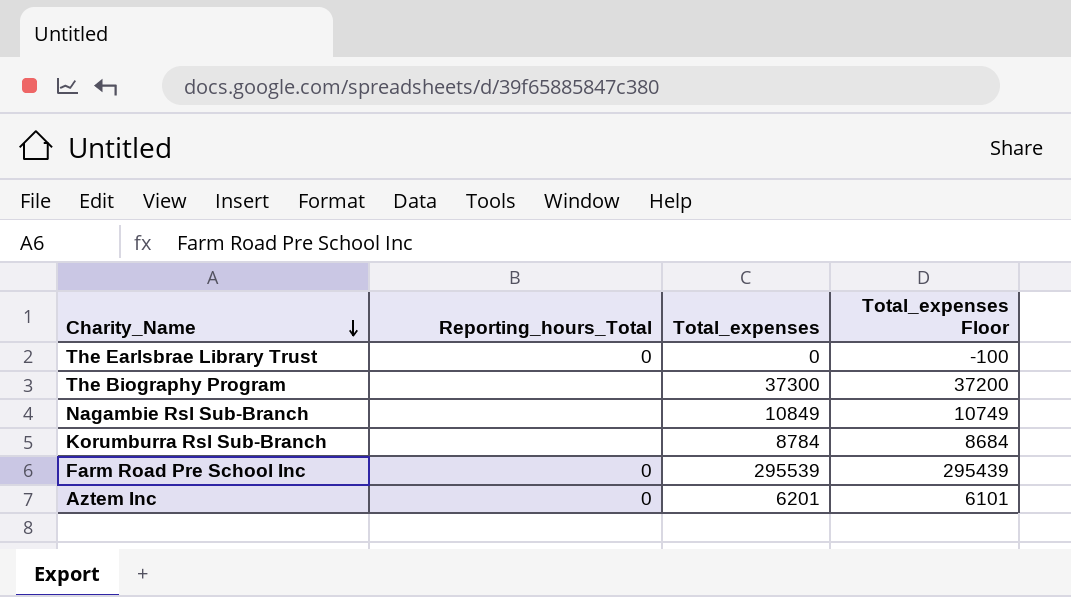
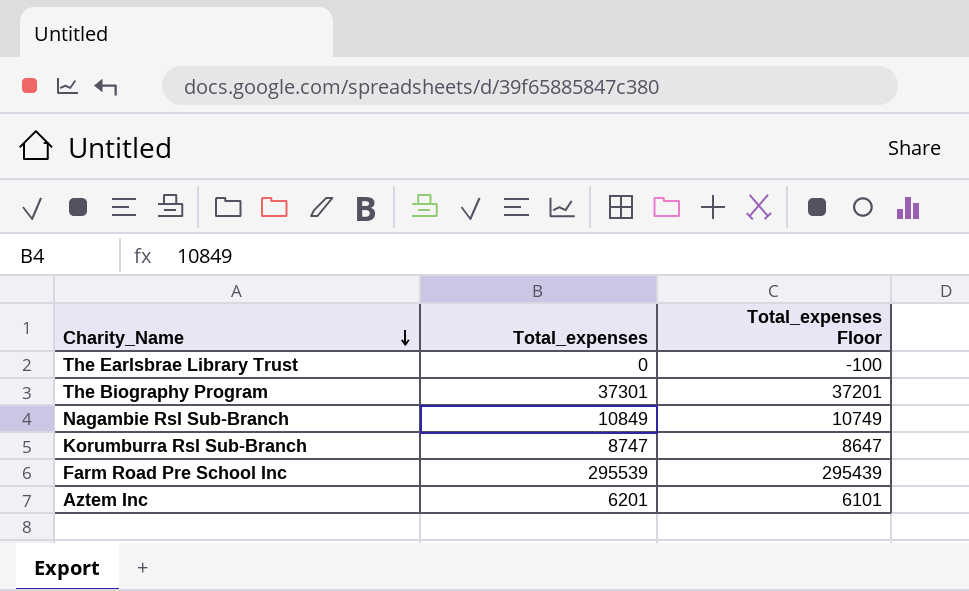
column Reporting_hours_Total | position: 2 -> none
The Biography Program | Total_expenses: 37300 -> 37301
The Biography Program | Total_expenses Floor: 37200 -> 37201
Korumburra Rsl Sub-Branch | Total_expenses: 8784 -> 8747
Korumburra Rsl Sub-Branch | Total_expenses Floor: 8684 -> 8647

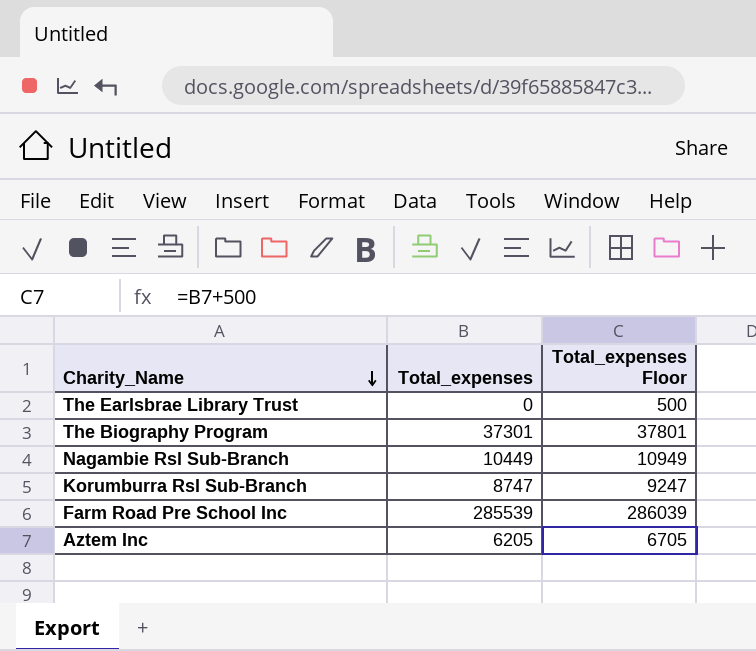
column Total_expenses Floor | formula: [Total_expenses] - 100 -> [Total_expenses] + 500
Nagambie Rsl Sub-Branch | Total_expenses: 10849 -> 10449
Farm Road Pre School Inc | Total_expenses: 295539 -> 285539
Aztem Inc | Total_expenses: 6201 -> 6205

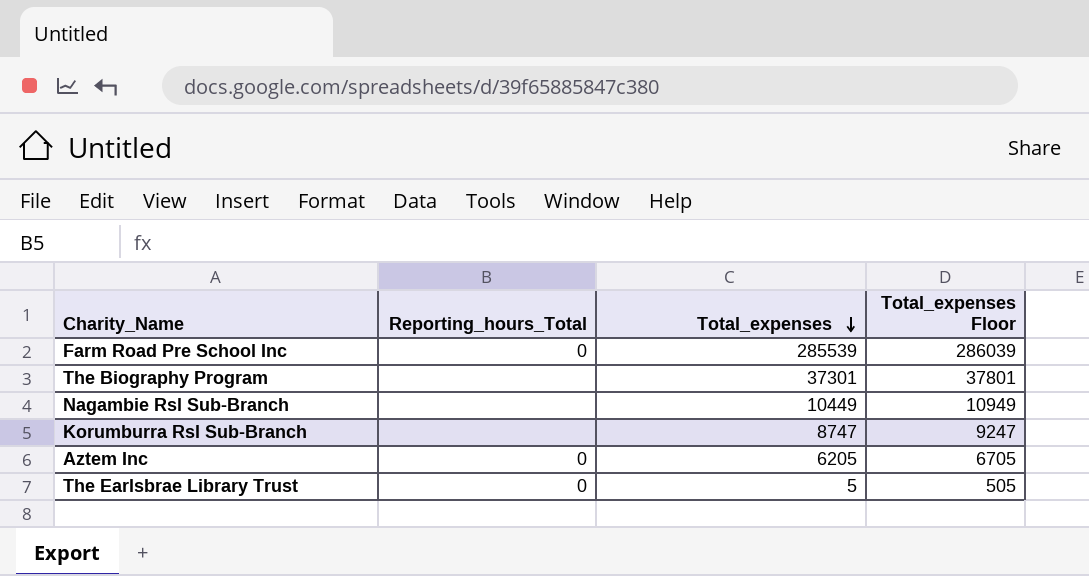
row order: Charity_Name descending -> Total_expenses descending
column Reporting_hours_Total | position: none -> 2
The Earlsbrae Library Trust | Total_expenses: 0 -> 5
The Earlsbrae Library Trust | Total_expenses Floor: 500 -> 505

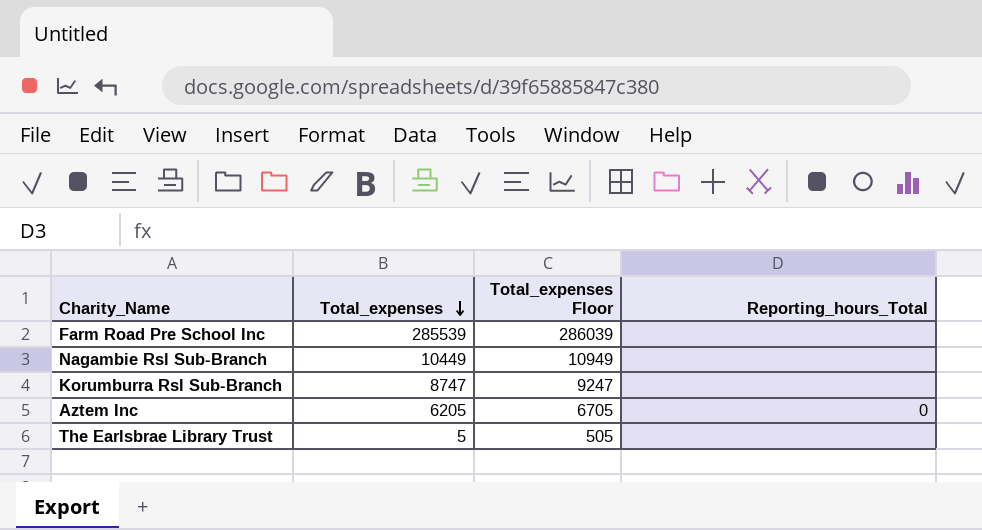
column Reporting_hours_Total | position: 2 -> 4
row The Biography Program: none | 37301 | 37801 -> none
Farm Road Pre School Inc | Reporting_hours_Total: 0 -> none
The Earlsbrae Library Trust | Reporting_hours_Total: 0 -> none

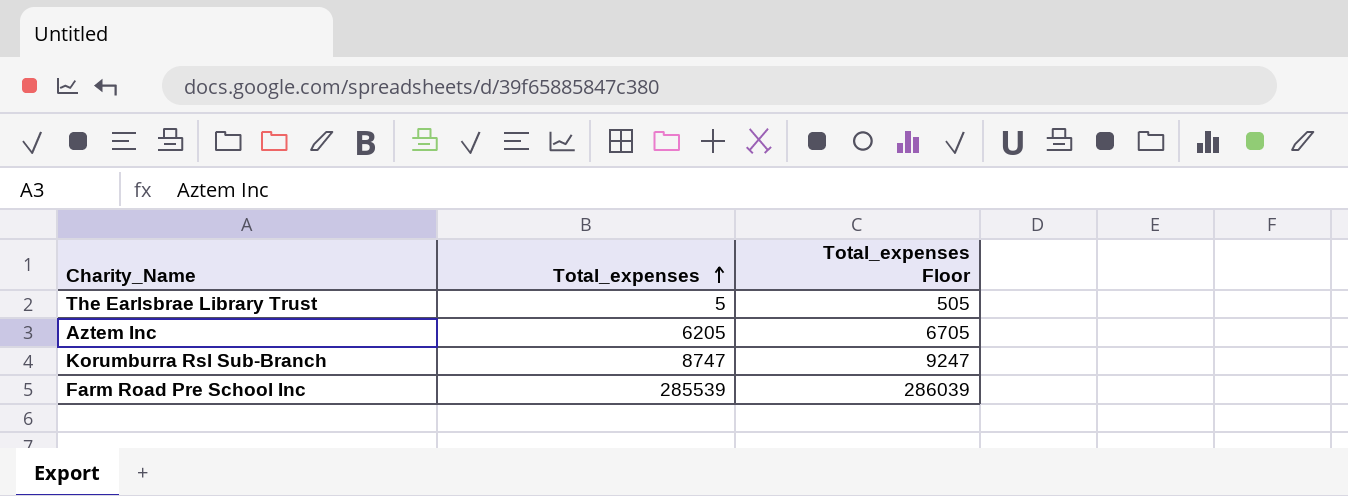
row order: Total_expenses descending -> Total_expenses ascending
column Reporting_hours_Total | position: 4 -> none
row Nagambie Rsl Sub-Branch: 10449 | 10949 | none -> none

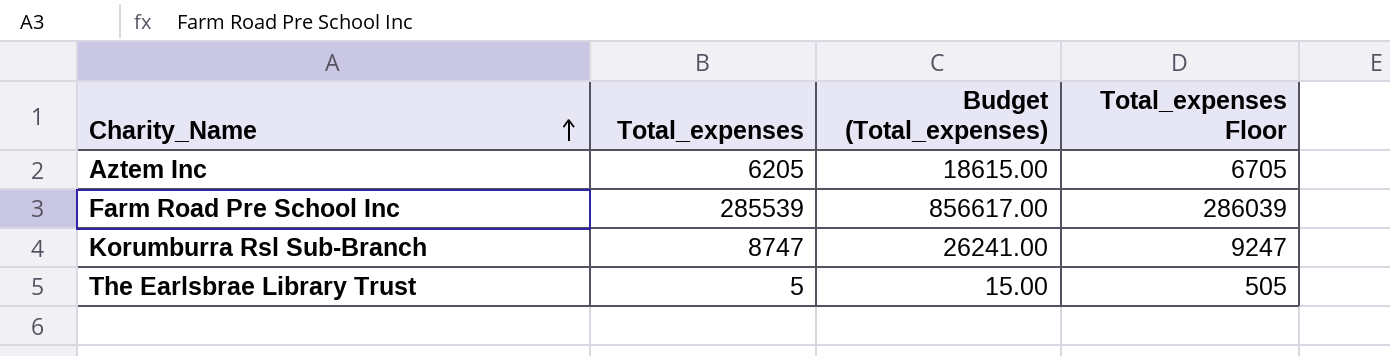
row order: Total_expenses ascending -> Charity_Name ascending
column Budget (Total_expenses) | formula: none -> [Total_expenses] * 3

